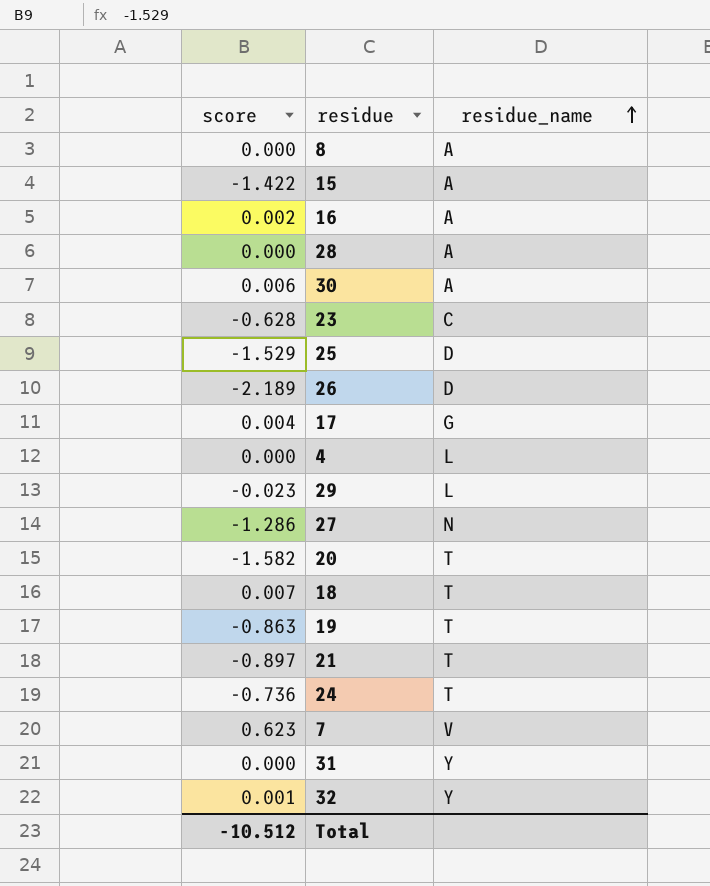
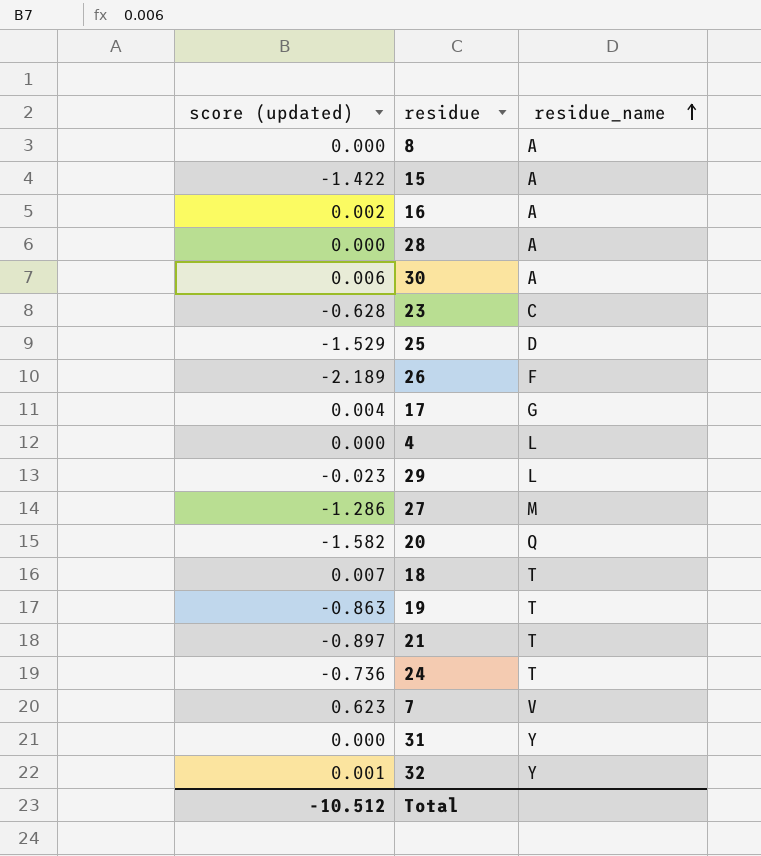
column name: score -> score (updated)
26 | residue_name: D -> F
27 | residue_name: N -> M
20 | residue_name: T -> Q

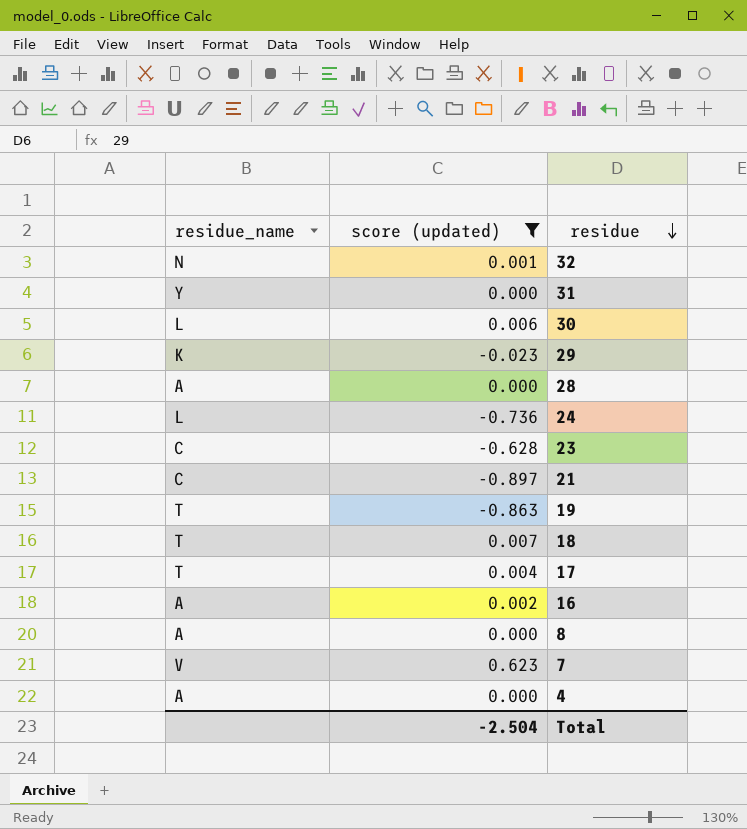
filter: none -> score (updated) >= -0.897
row order: residue_name ascending -> residue descending
column residue_name | position: 3 -> 1
32 | residue_name: Y -> N
30 | residue_name: A -> L
29 | residue_name: L -> K
24 | residue_name: T -> L
21 | residue_name: T -> C
17 | residue_name: G -> T
4 | residue_name: L -> A
Total | score (updated): -10.512 -> -2.504

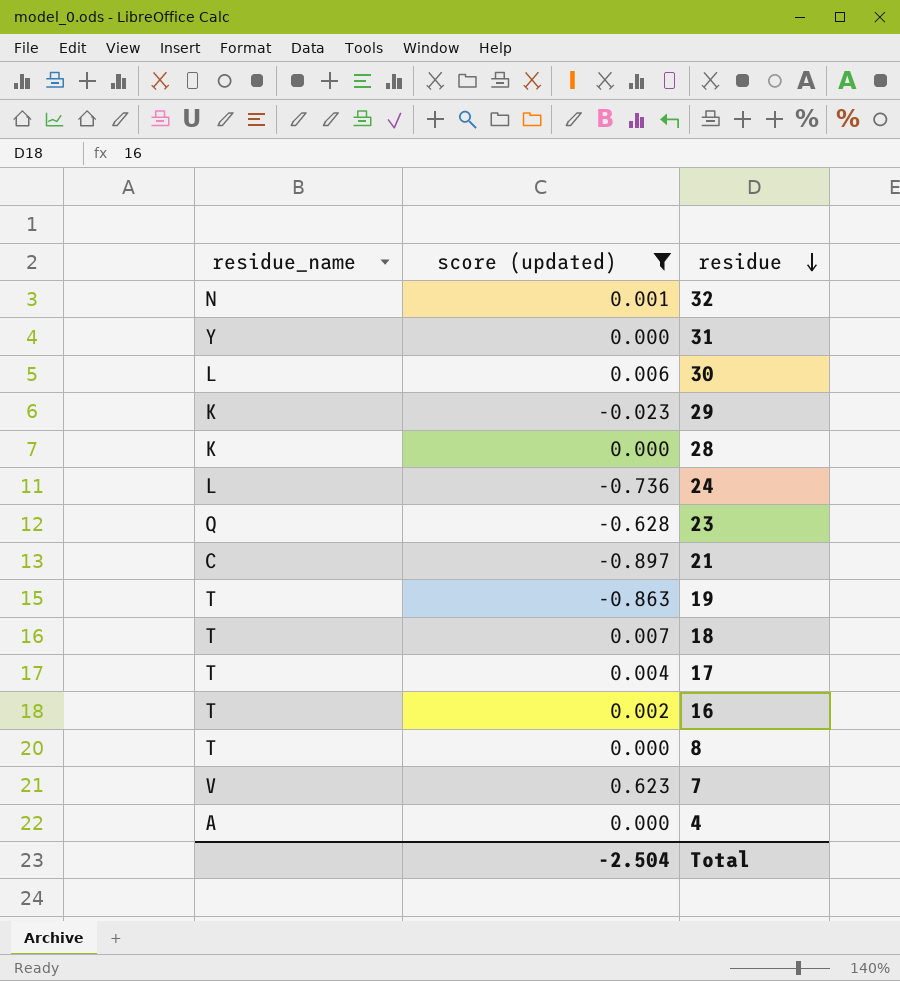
28 | residue_name: A -> K
23 | residue_name: C -> Q
16 | residue_name: A -> T
8 | residue_name: A -> T

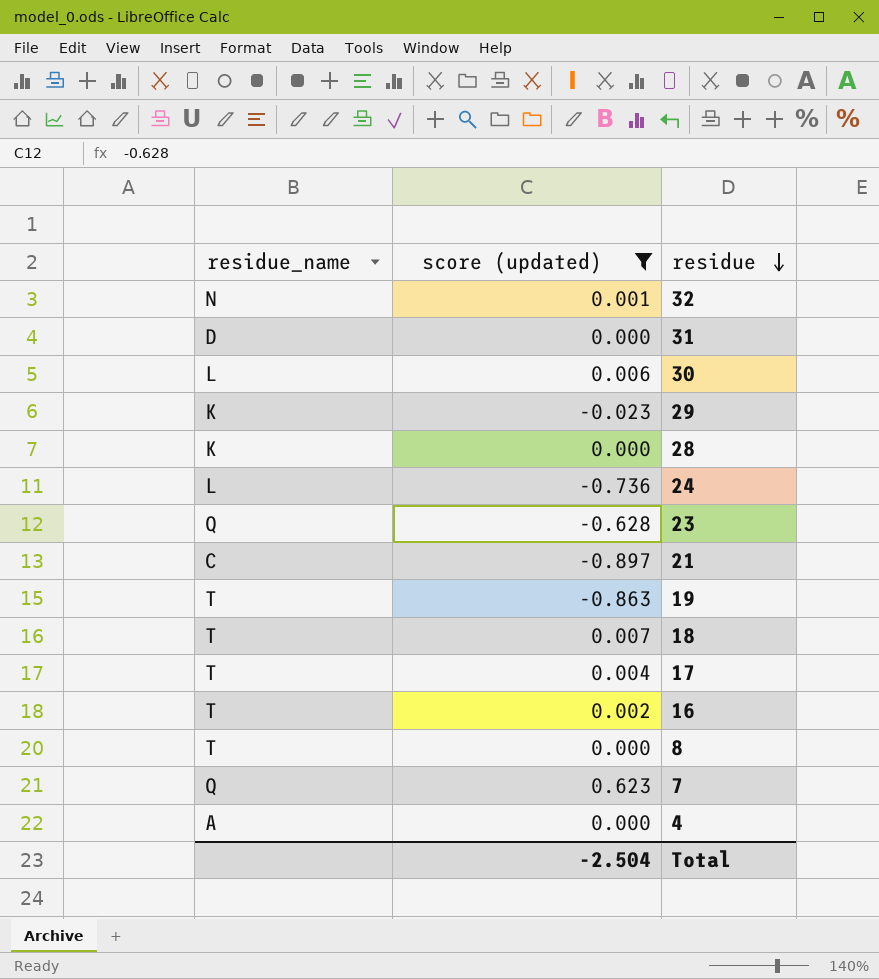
31 | residue_name: Y -> D
7 | residue_name: V -> Q

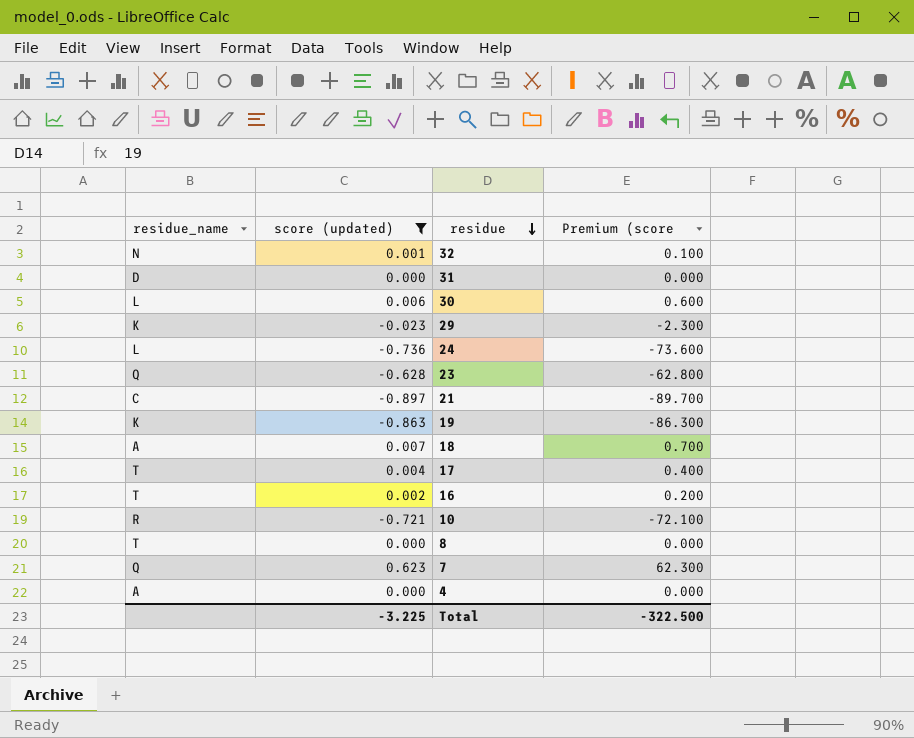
column Premium (score | formula: none -> [score (updated)] * 100
row 28: K | 0.000 -> none
19 | residue_name: T -> K
18 | residue_name: T -> A
row 10: none -> R | -0.721 | -72.100
Total | score (updated): -2.504 -> -3.225

